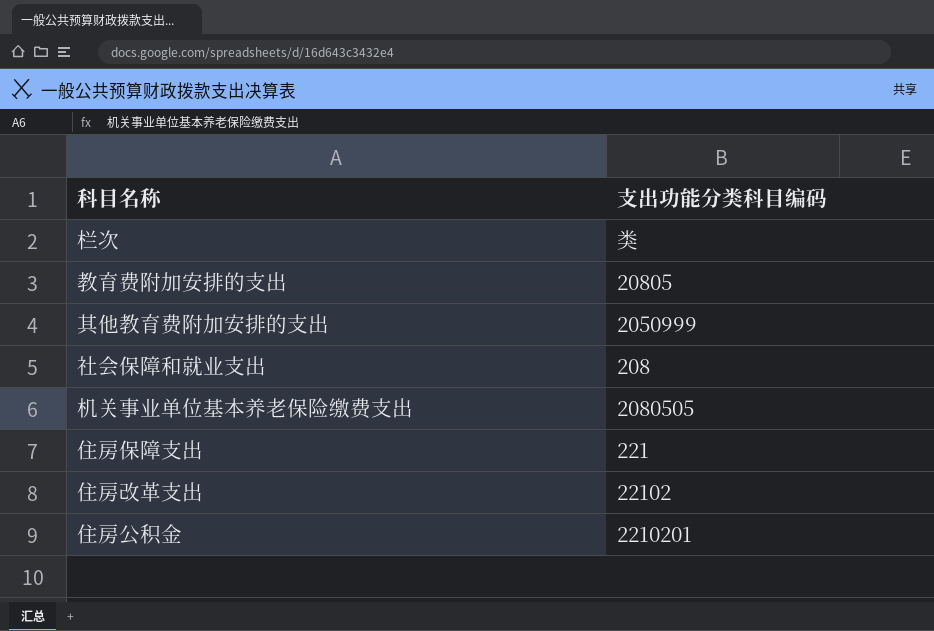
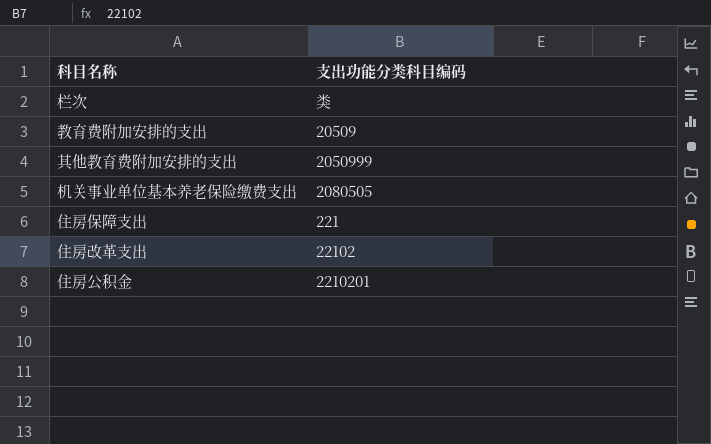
row 社会保障和就业支出: 208 -> none
教育费附加安排的支出 | 支出功能分类科目编码: 20805 -> 20509

